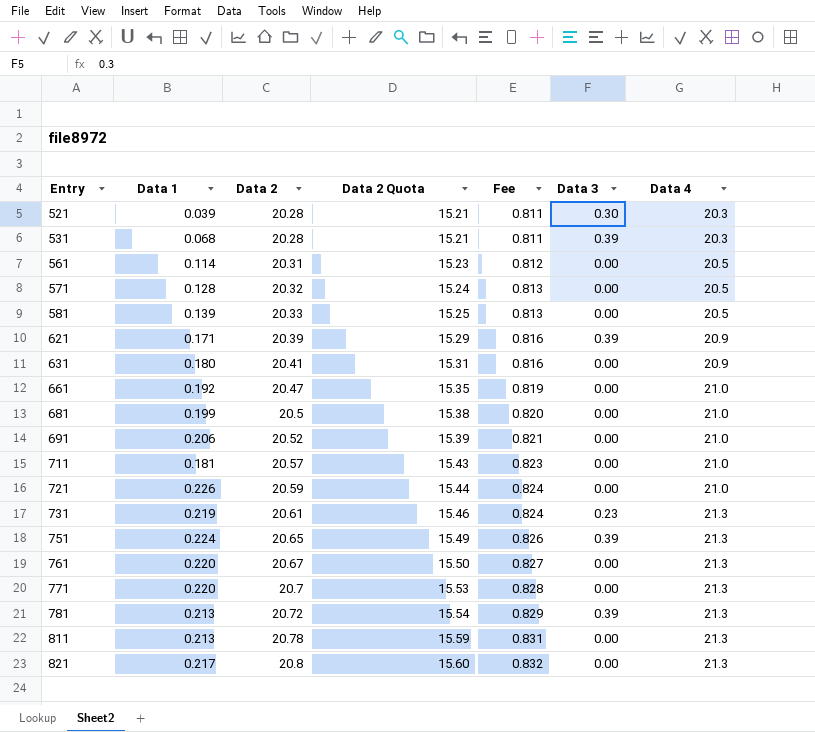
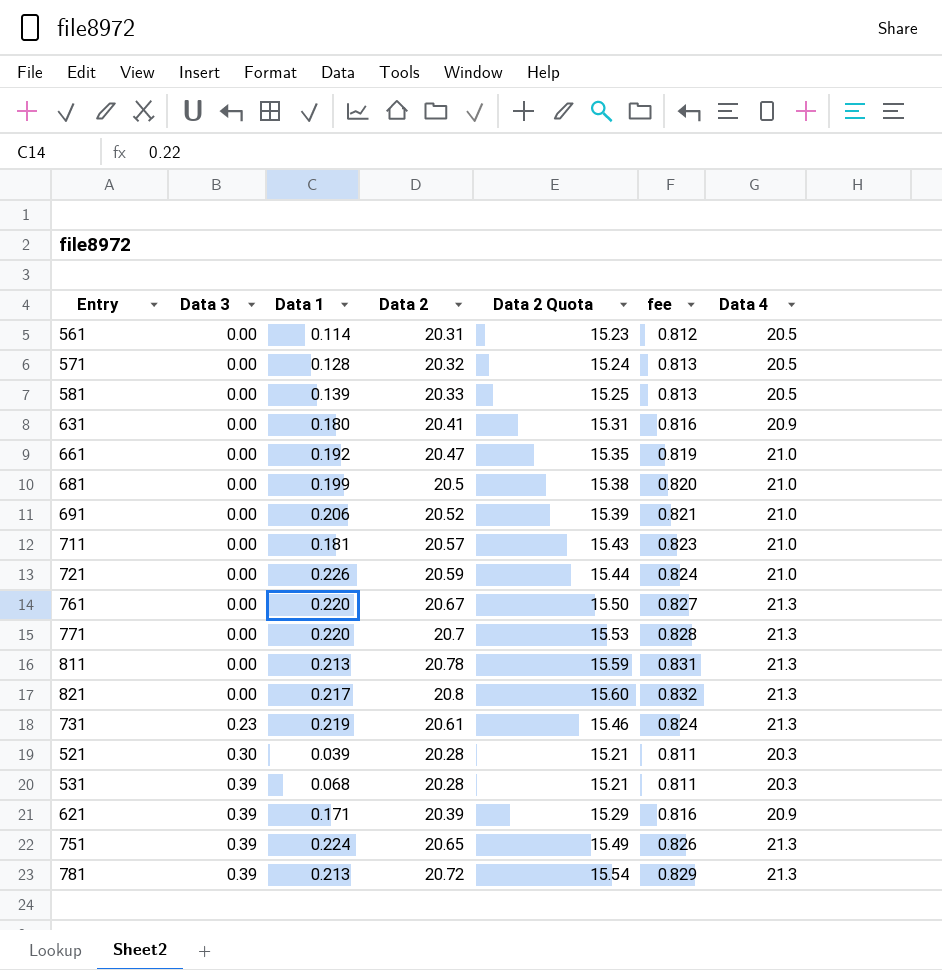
row order: Entry ascending -> Data 3 ascending
column Data 3 | position: 6 -> 2
column name: Fee -> fee

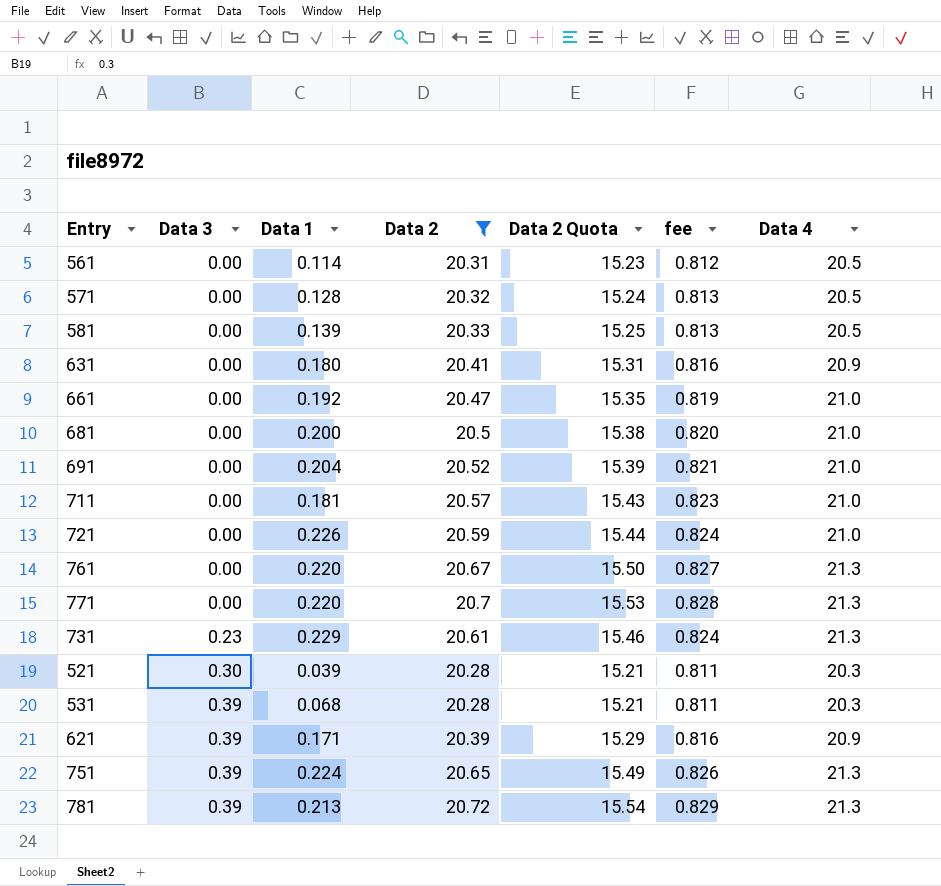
filter: none -> Data 2 <= 20.72
681 | Data 1: 0.199 -> 0.200
691 | Data 1: 0.206 -> 0.204
731 | Data 1: 0.219 -> 0.229

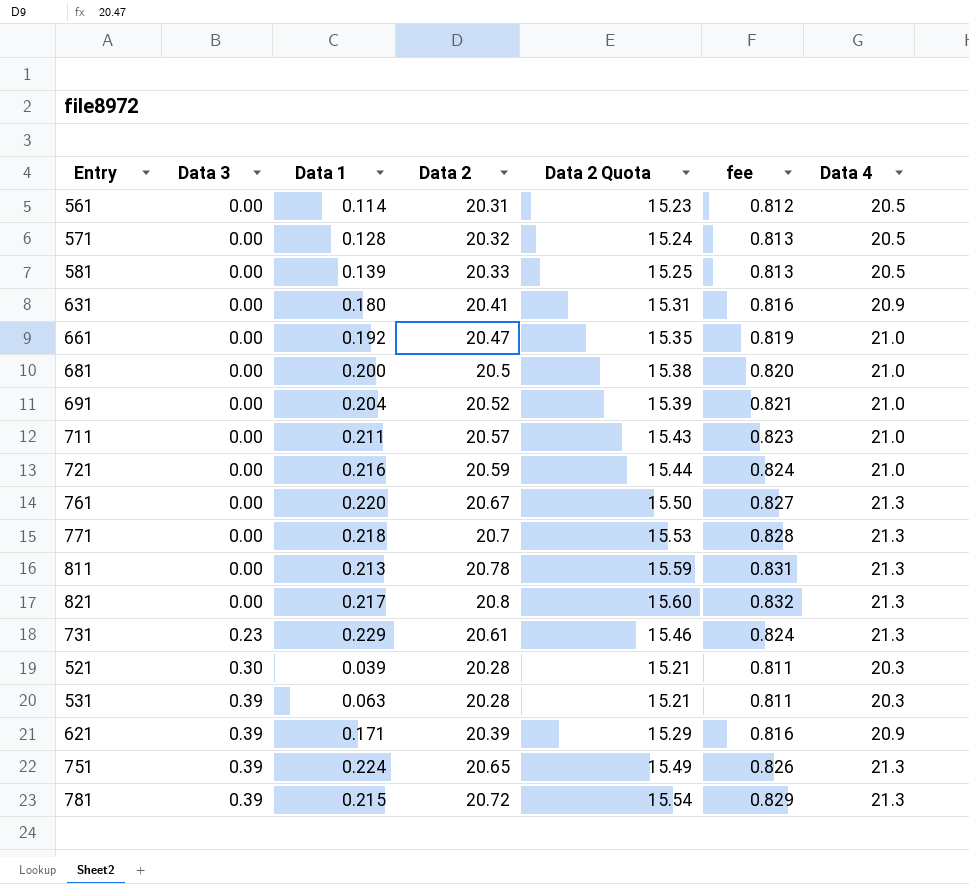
filter: Data 2 <= 20.72 -> none
711 | Data 1: 0.181 -> 0.211
721 | Data 1: 0.226 -> 0.216
771 | Data 1: 0.220 -> 0.218
531 | Data 1: 0.068 -> 0.063
781 | Data 1: 0.213 -> 0.215

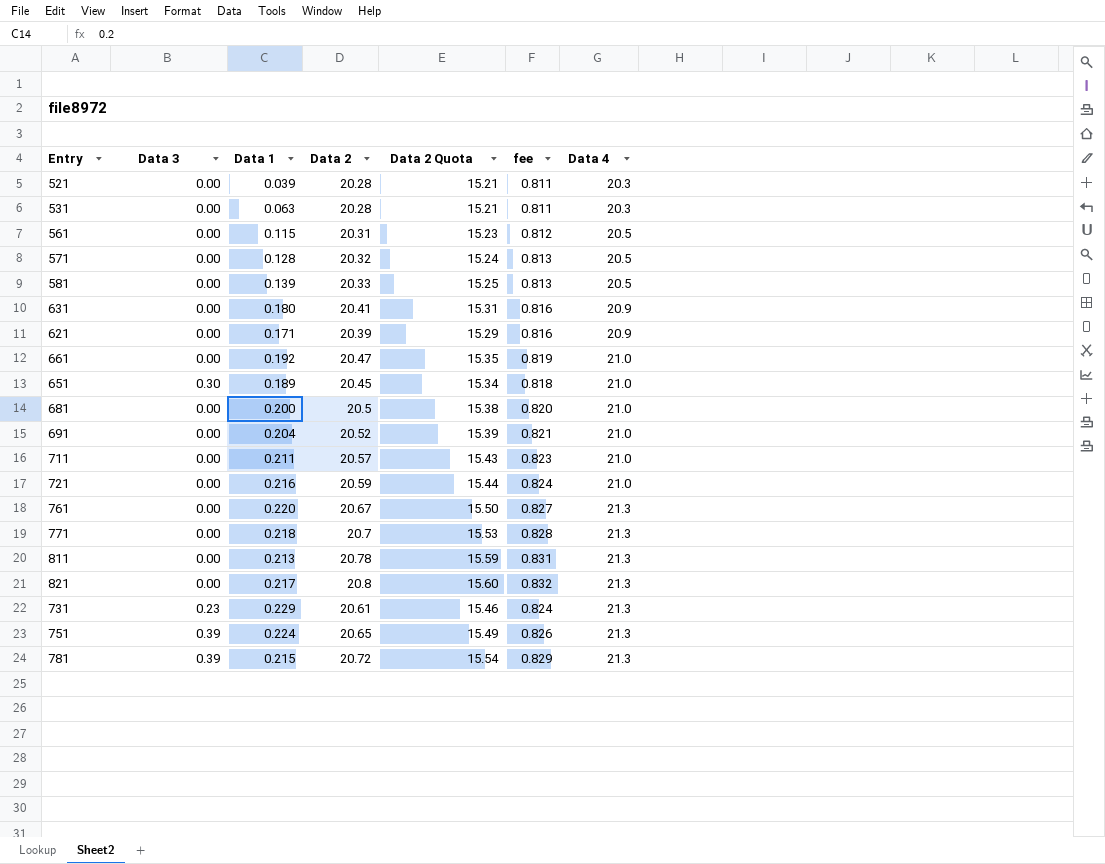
row order: Data 3 ascending -> Data 4 ascending
521 | Data 3: 0.30 -> 0.00
531 | Data 3: 0.39 -> 0.00
561 | Data 1: 0.114 -> 0.115
621 | Data 3: 0.39 -> 0.00
row 651: none -> 0.30 | 0.189 | 20.45 | 15.34 | 0.818 | 21.0

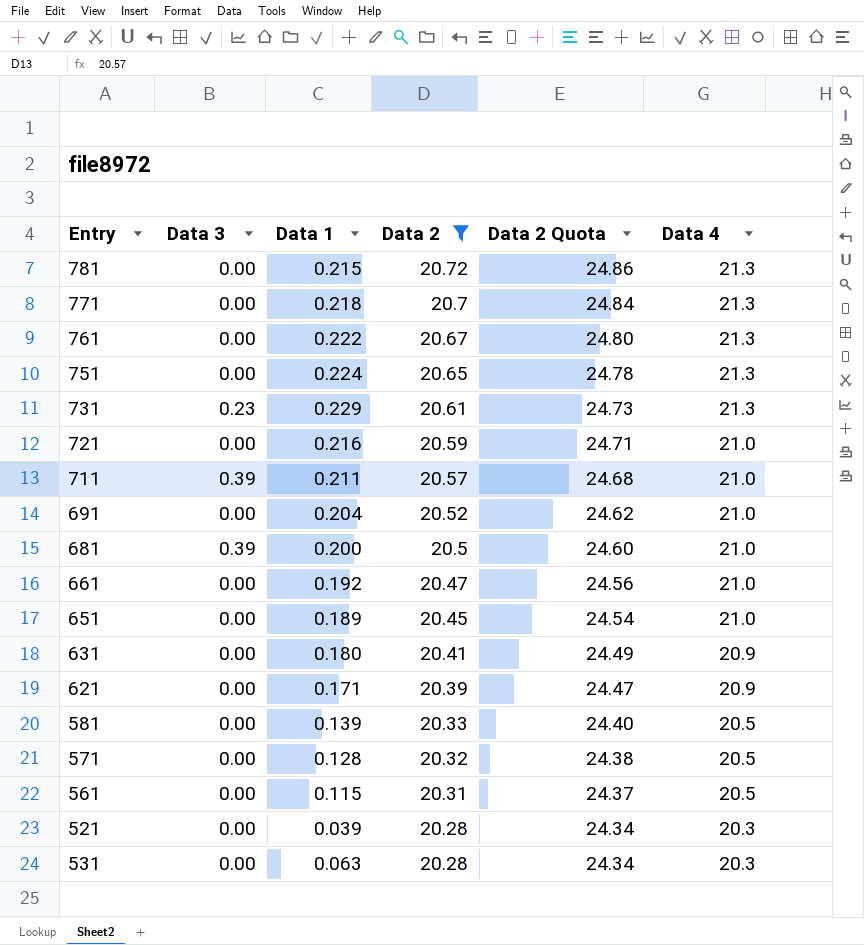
filter: none -> Data 2 <= 20.72
row order: Data 4 ascending -> Data 2 descending
column fee | formula: [Data 2] * 0.04 -> none
column Data 2 Quota | formula: [Data 2] * 0.75 -> [Data 2] * 1.2
781 | Data 3: 0.39 -> 0.00
761 | Data 1: 0.220 -> 0.222
751 | Data 3: 0.39 -> 0.00
711 | Data 3: 0.00 -> 0.39
681 | Data 3: 0.00 -> 0.39
651 | Data 3: 0.30 -> 0.00

